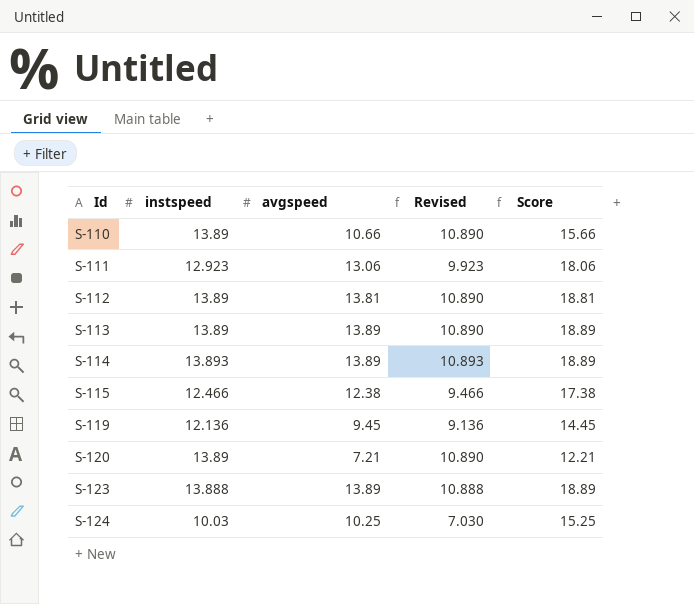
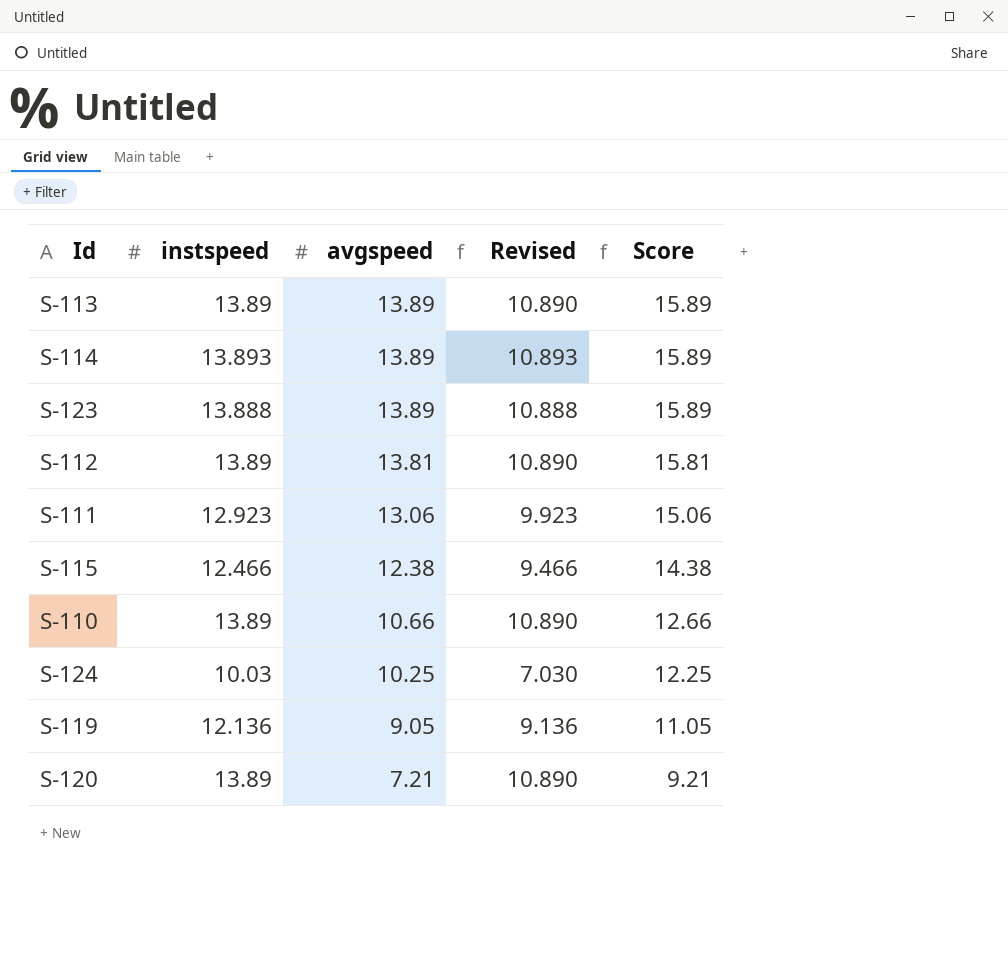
row order: Id ascending -> avgspeed descending
column Score | formula: [avgspeed] + 5 -> [avgspeed] + 2
S-119 | avgspeed: 9.45 -> 9.05

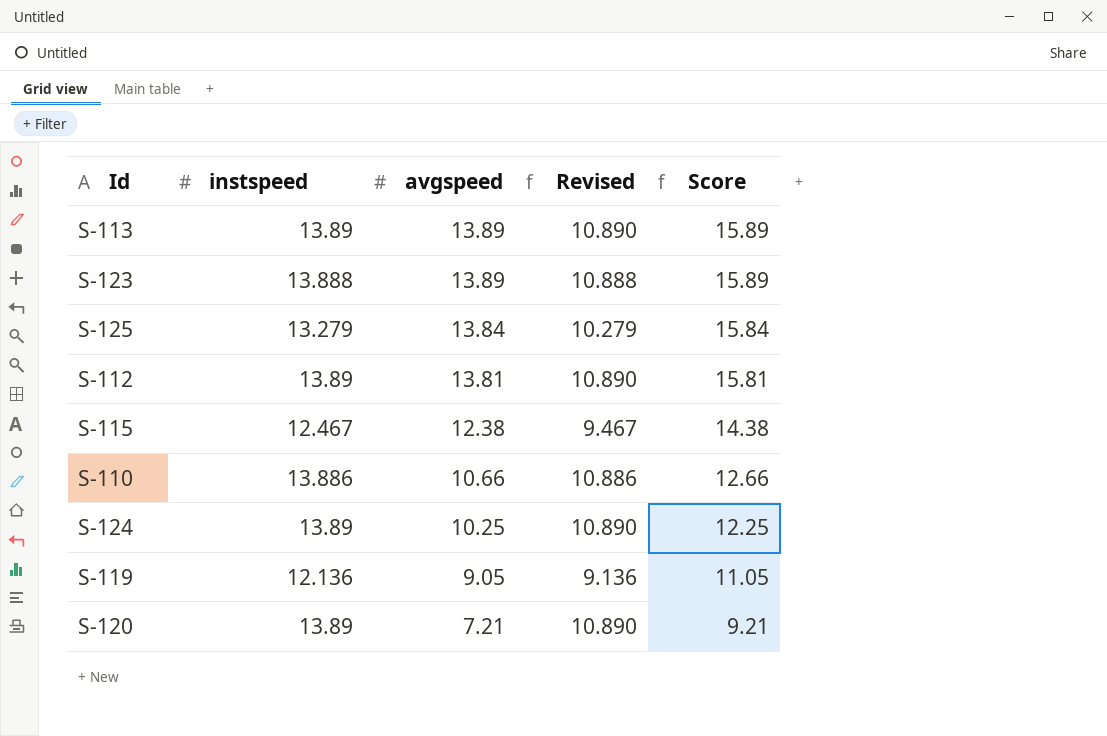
row S-114: 13.893 | 13.89 | 10.893 | 15.89 -> none
row S-111: 12.923 | 13.06 | 9.923 | 15.06 -> none
row S-125: none -> 13.279 | 13.84 | 10.279 | 15.84
S-115 | instspeed: 12.466 -> 12.467
S-115 | Revised: 9.466 -> 9.467
S-110 | instspeed: 13.89 -> 13.886
S-110 | Revised: 10.890 -> 10.886
S-124 | instspeed: 10.03 -> 13.89
S-124 | Revised: 7.030 -> 10.890

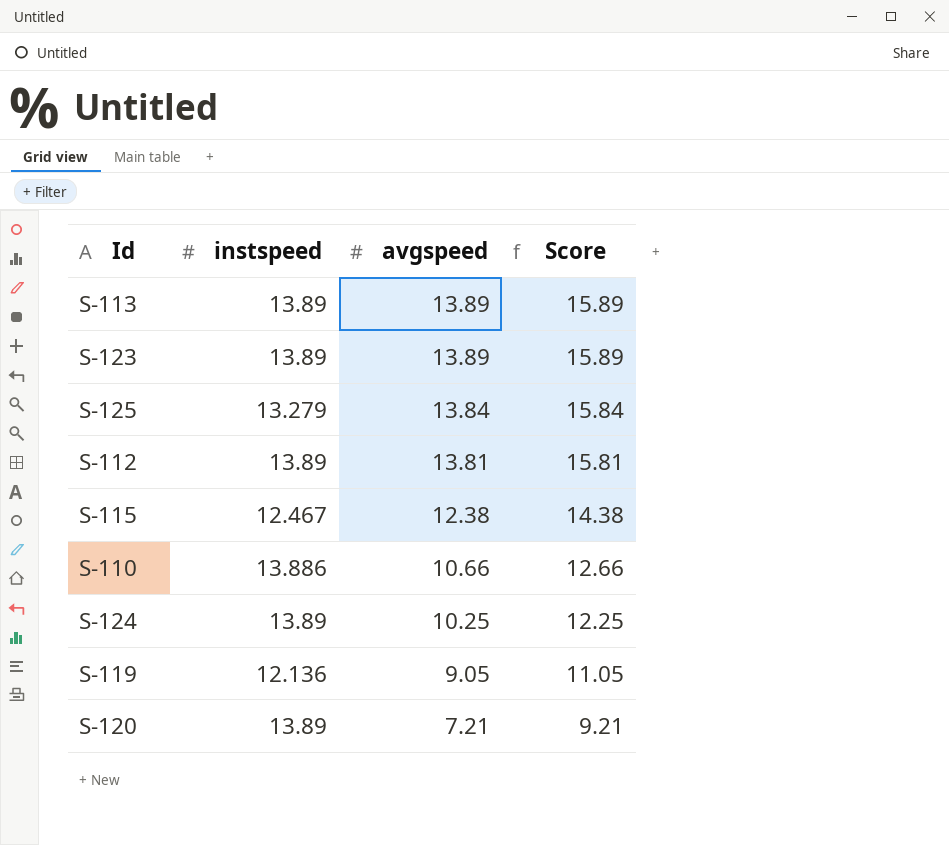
column Revised | formula: [instspeed] - 3 -> none
S-123 | instspeed: 13.888 -> 13.89

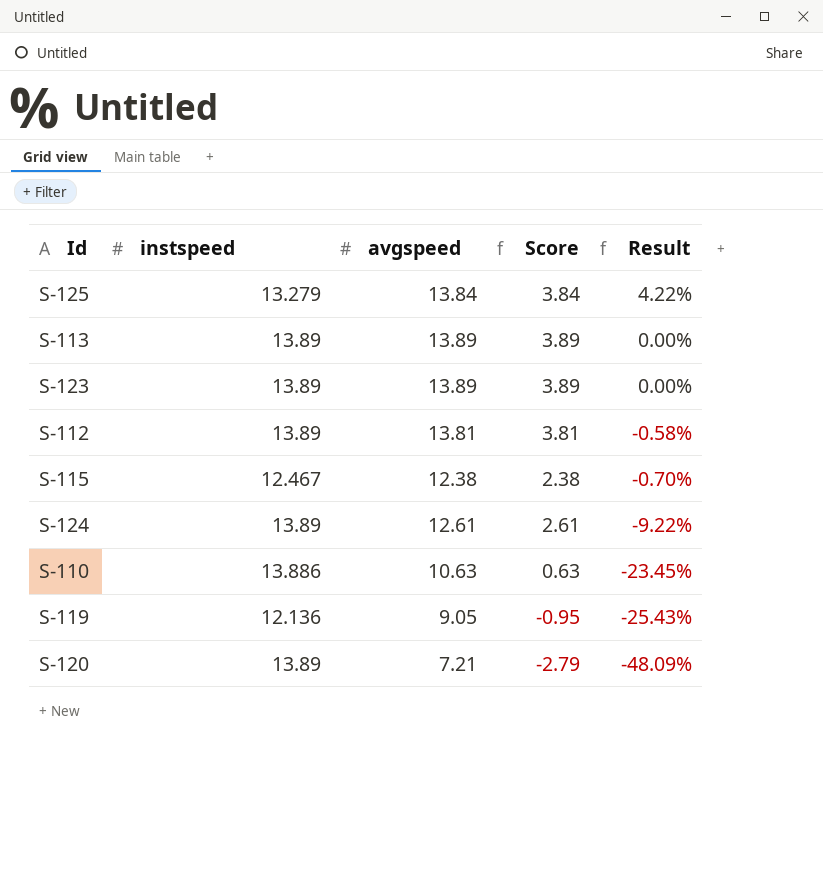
row order: avgspeed descending -> Result descending
column Score | formula: [avgspeed] + 2 -> [avgspeed] - 10
column Result | formula: none -> ([avgspeed] - [instspeed]) / [instspeed]
S-124 | avgspeed: 10.25 -> 12.61
S-110 | avgspeed: 10.66 -> 10.63

